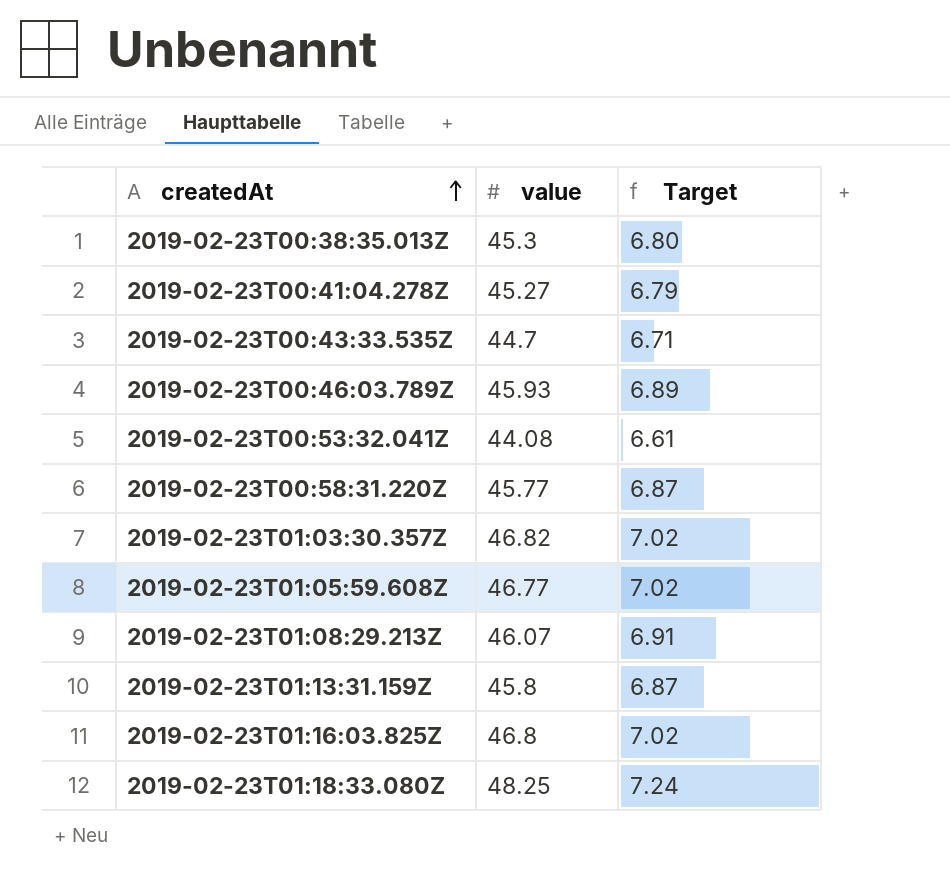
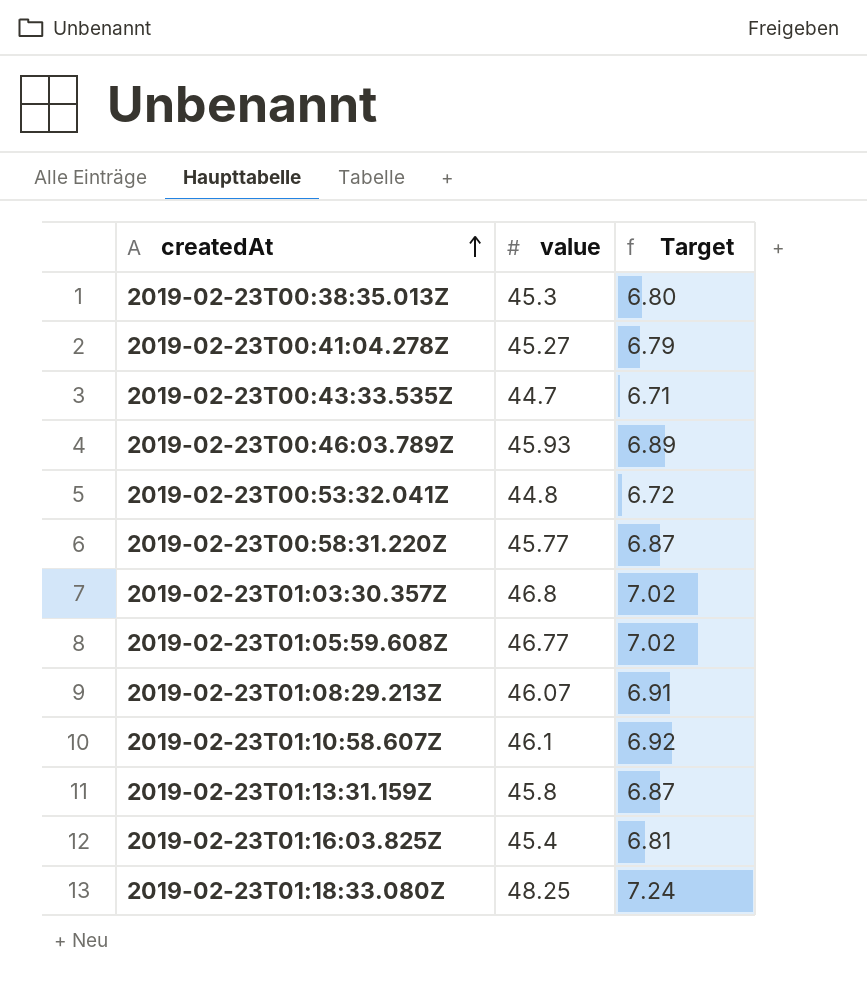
2019-02-23T00:53:32.041Z | value: 44.08 -> 44.8
2019-02-23T00:53:32.041Z | Target: 6.61 -> 6.72
2019-02-23T01:03:30.357Z | value: 46.82 -> 46.8
row 2019-02-23T01:10:58.607Z: none -> 46.1 | 6.92
2019-02-23T01:16:03.825Z | value: 46.8 -> 45.4
2019-02-23T01:16:03.825Z | Target: 7.02 -> 6.81

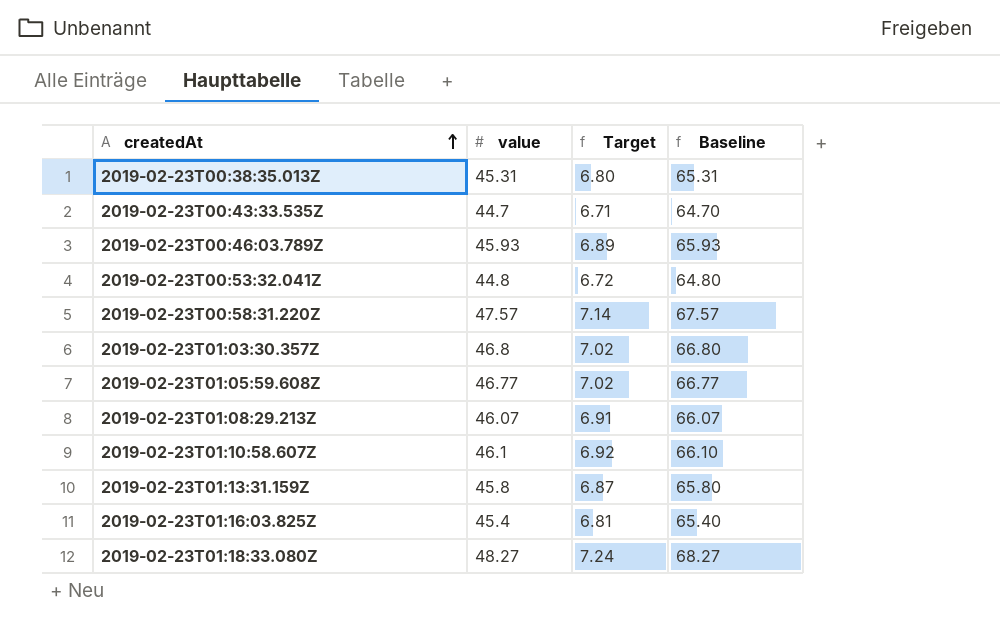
column Baseline | formula: none -> [value] + 20
row 2019-02-23T00:41:04.278Z: 45.27 | 6.79 -> none
2019-02-23T00:38:35.013Z | value: 45.3 -> 45.31
2019-02-23T00:58:31.220Z | value: 45.77 -> 47.57
2019-02-23T00:58:31.220Z | Target: 6.87 -> 7.14
2019-02-23T01:18:33.080Z | value: 48.25 -> 48.27

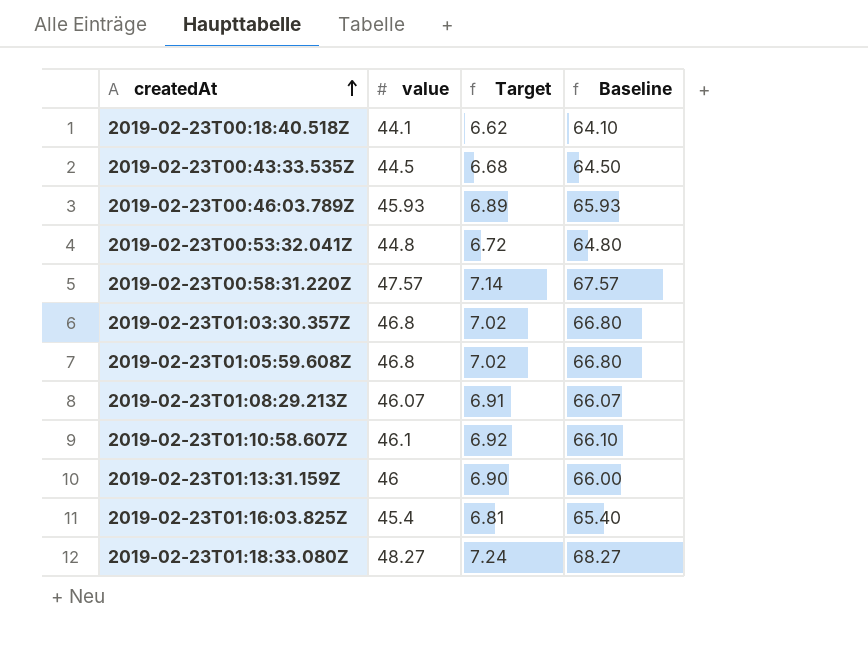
row 2019-02-23T00:38:35.013Z: 45.31 | 6.80 | 65.31 -> none
row 2019-02-23T00:18:40.518Z: none -> 44.1 | 6.62 | 64.10
2019-02-23T00:43:33.535Z | value: 44.7 -> 44.5
2019-02-23T00:43:33.535Z | Target: 6.71 -> 6.68
2019-02-23T00:43:33.535Z | Baseline: 64.70 -> 64.50
2019-02-23T01:05:59.608Z | value: 46.77 -> 46.8
2019-02-23T01:05:59.608Z | Baseline: 66.77 -> 66.80
2019-02-23T01:13:31.159Z | value: 45.8 -> 46
2019-02-23T01:13:31.159Z | Target: 6.87 -> 6.90
2019-02-23T01:13:31.159Z | Baseline: 65.80 -> 66.00

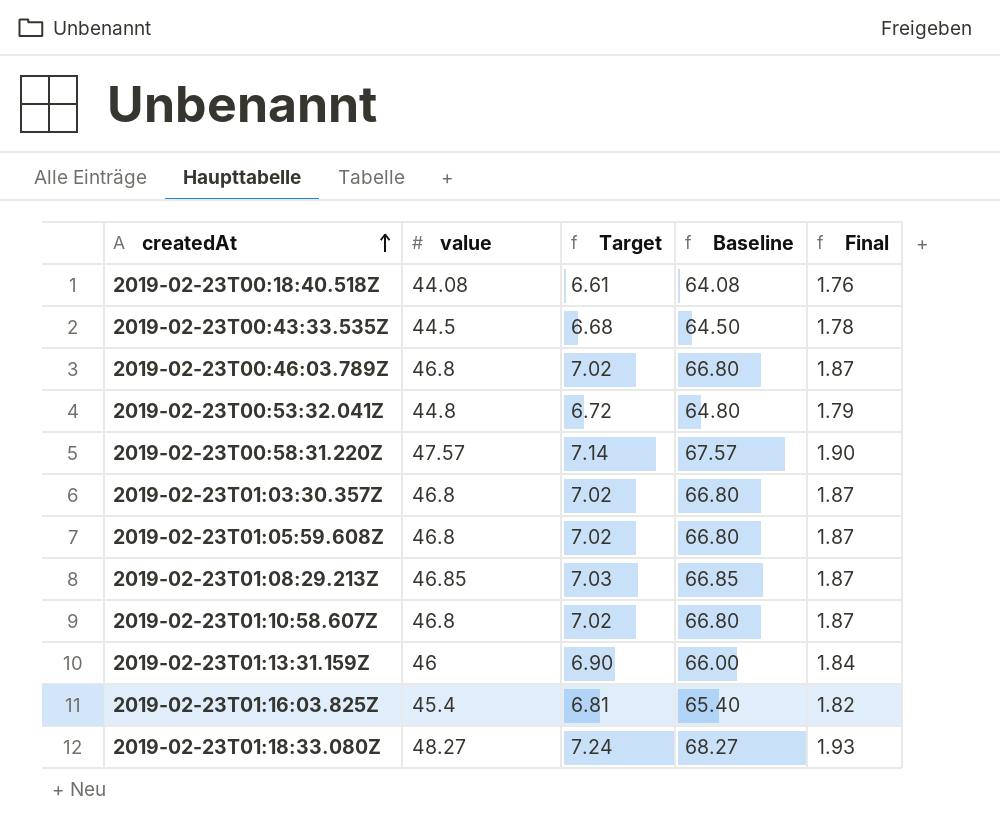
column Final | formula: none -> [value] * 0.04
2019-02-23T00:18:40.518Z | value: 44.1 -> 44.08
2019-02-23T00:18:40.518Z | Target: 6.62 -> 6.61
2019-02-23T00:18:40.518Z | Baseline: 64.10 -> 64.08
2019-02-23T00:46:03.789Z | value: 45.93 -> 46.8
2019-02-23T00:46:03.789Z | Target: 6.89 -> 7.02
2019-02-23T00:46:03.789Z | Baseline: 65.93 -> 66.80
2019-02-23T01:08:29.213Z | value: 46.07 -> 46.85
2019-02-23T01:08:29.213Z | Target: 6.91 -> 7.03
2019-02-23T01:08:29.213Z | Baseline: 66.07 -> 66.85
2019-02-23T01:10:58.607Z | value: 46.1 -> 46.8
2019-02-23T01:10:58.607Z | Target: 6.92 -> 7.02
2019-02-23T01:10:58.607Z | Baseline: 66.10 -> 66.80

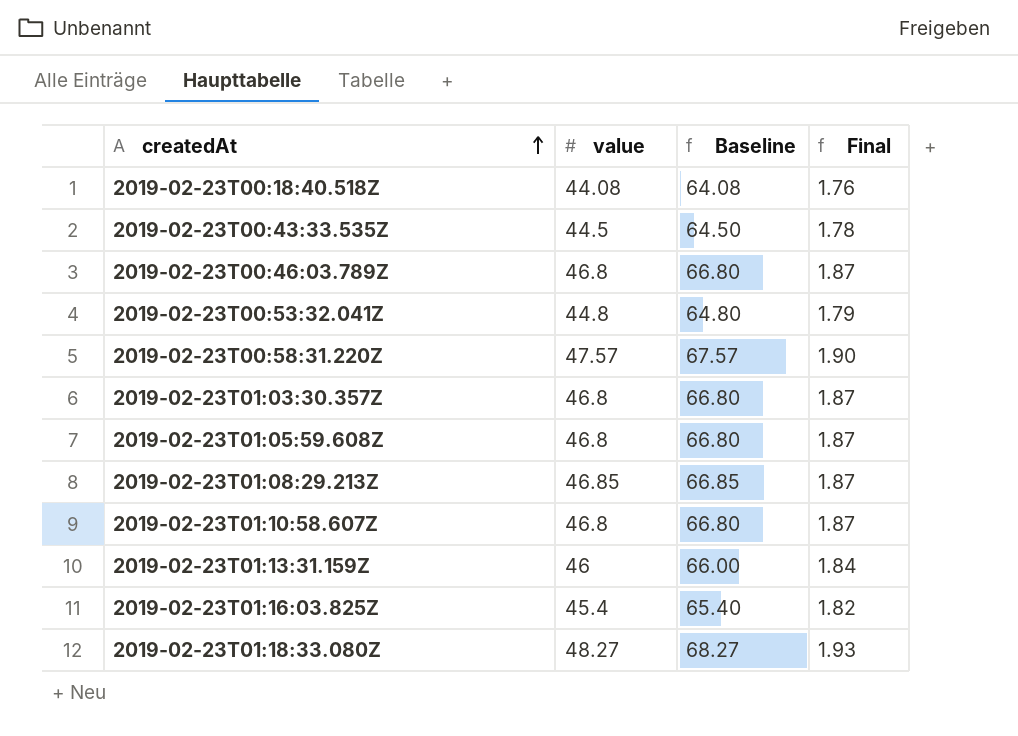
column Target | formula: [value] * 0.15 -> none

